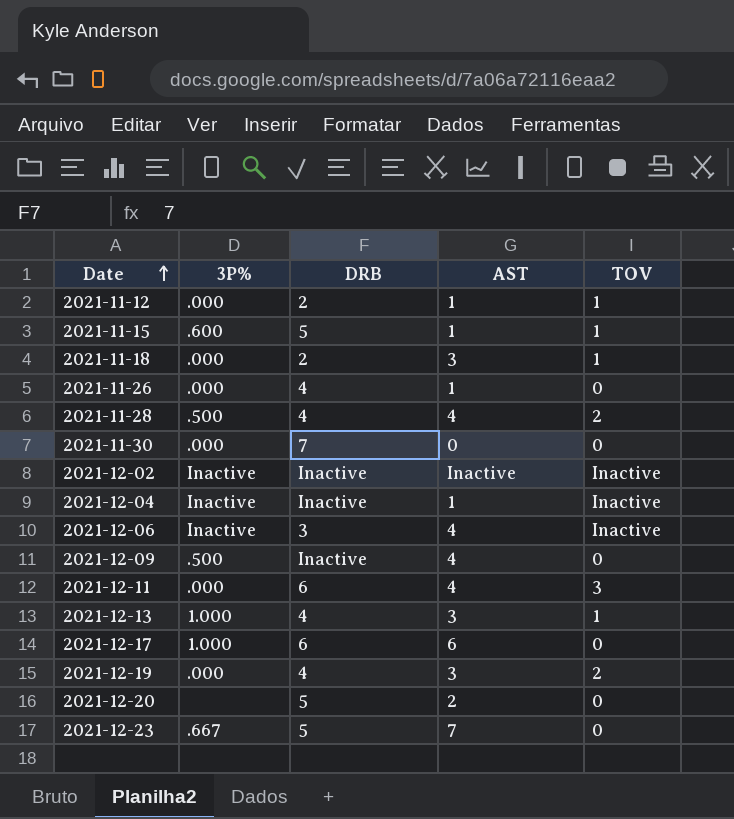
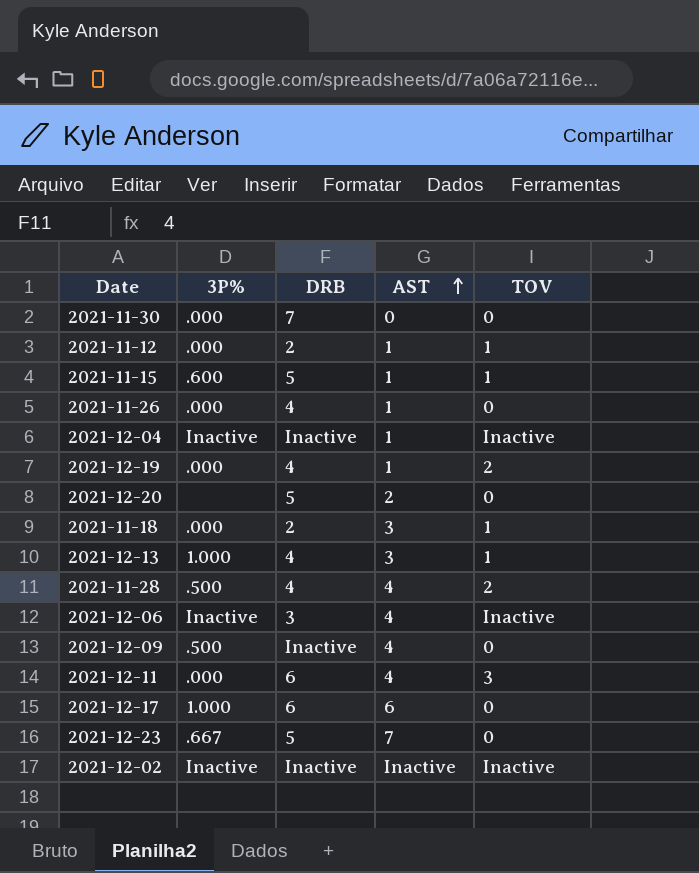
row order: Date ascending -> AST ascending
2021-12-19 | AST: 3 -> 1

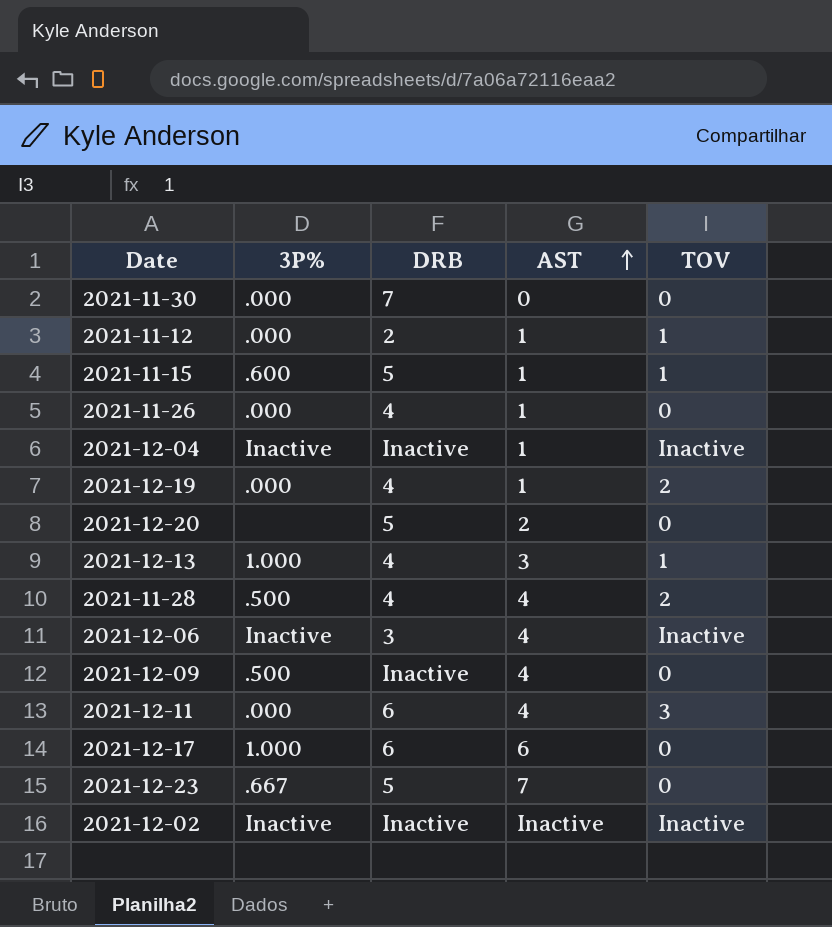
row 2021-11-18: .000 | 2 | 3 | 1 -> none

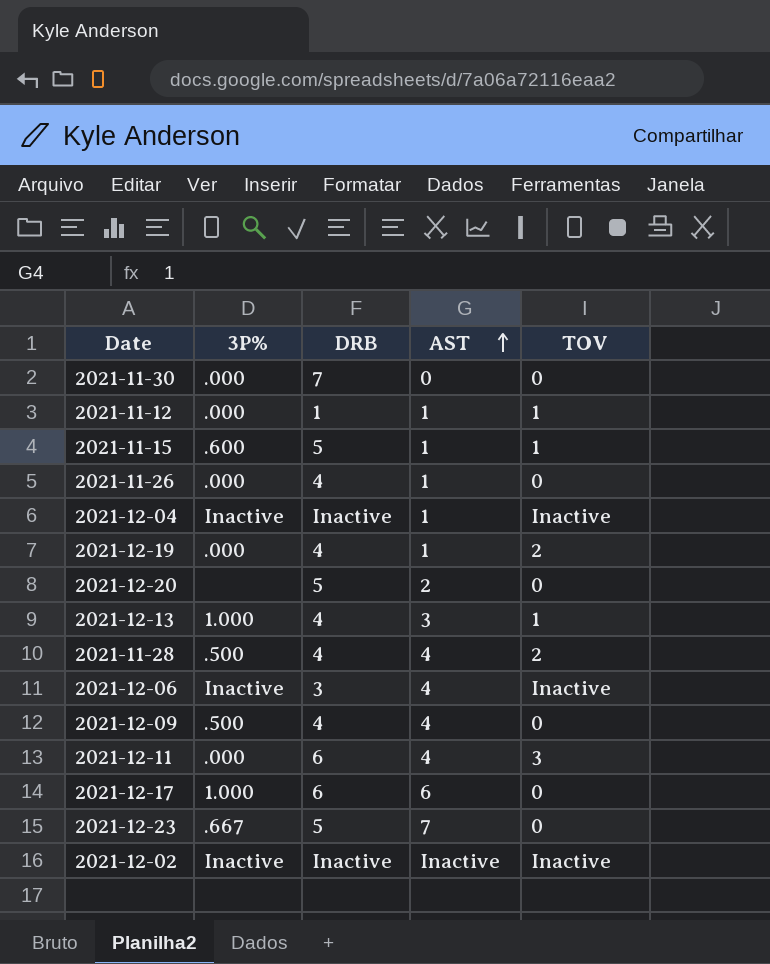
2021-11-12 | DRB: 2 -> 1
2021-12-09 | DRB: Inactive -> 4

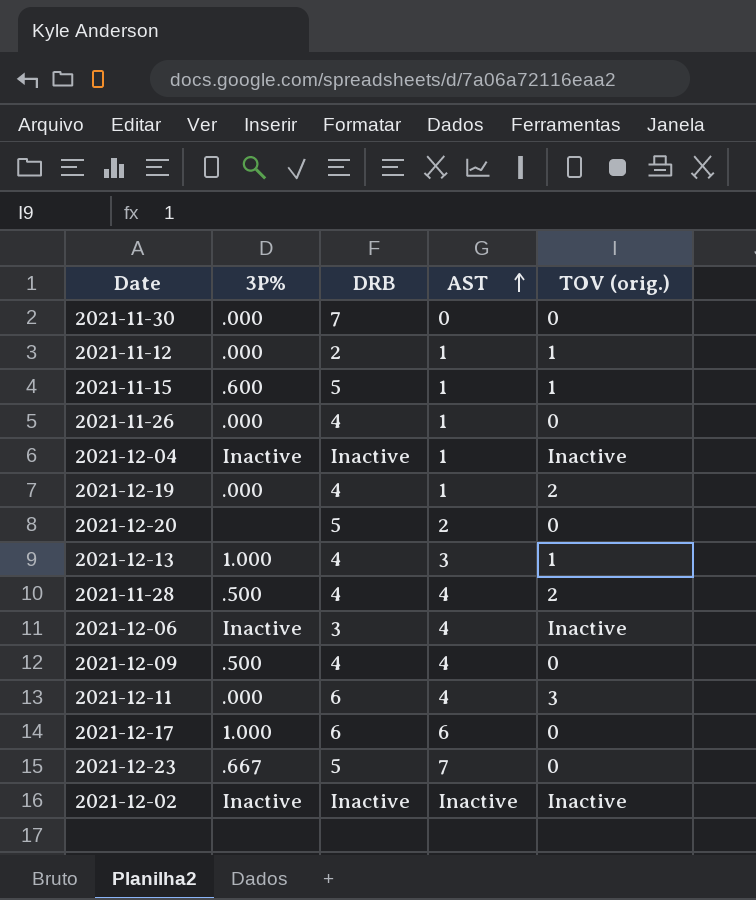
column name: TOV -> TOV (orig.)
2021-11-12 | DRB: 1 -> 2

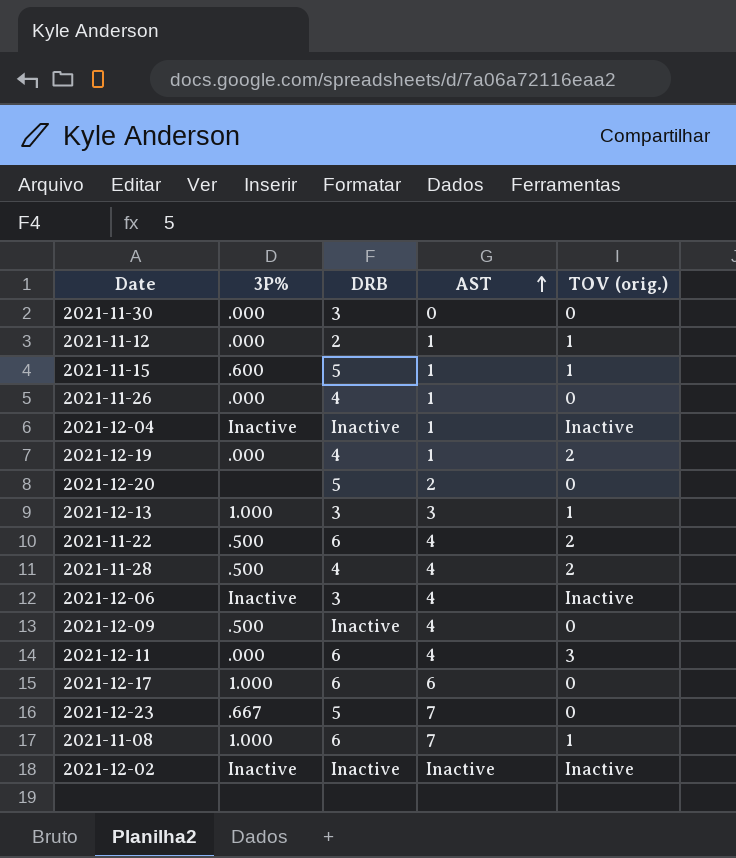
2021-11-30 | DRB: 7 -> 3
2021-12-13 | DRB: 4 -> 3
row 2021-11-22: none -> .500 | 6 | 4 | 2
2021-12-09 | DRB: 4 -> Inactive
row 2021-11-08: none -> 1.000 | 6 | 7 | 1

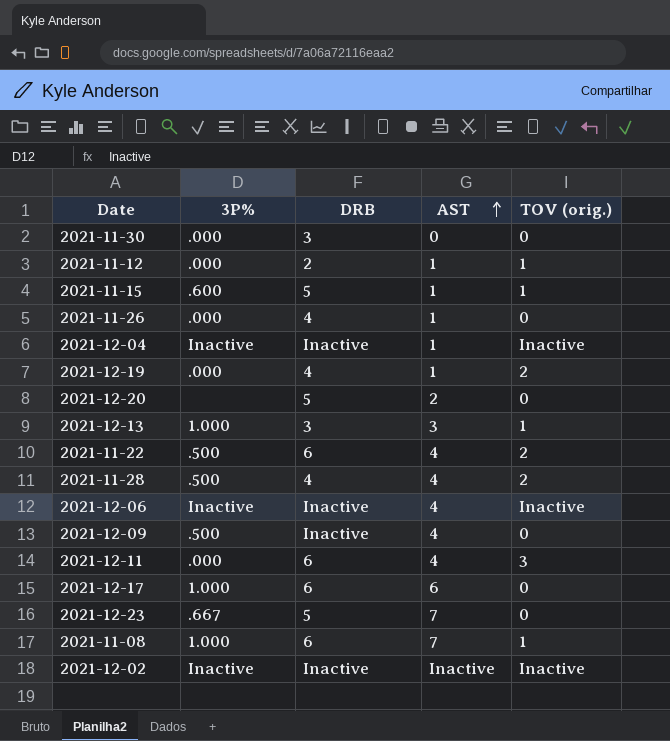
2021-12-06 | DRB: 3 -> Inactive

